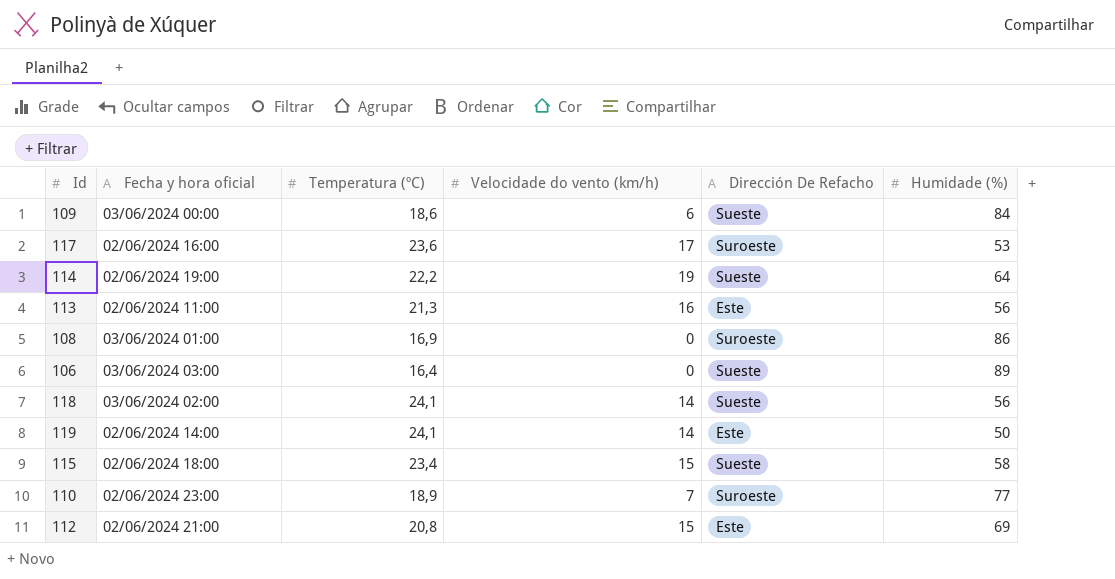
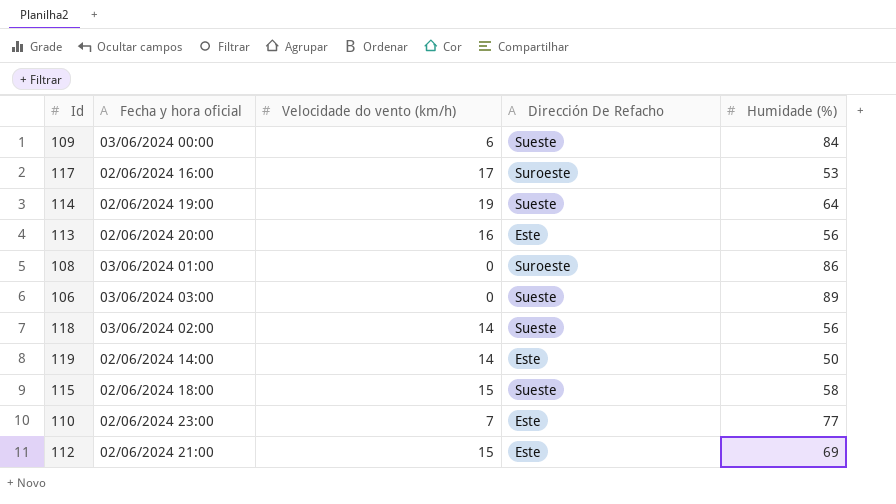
column Temperatura (ºC) | position: 3 -> none
113 | Fecha y hora oficial: 02/06/2024 11:00 -> 02/06/2024 20:00
110 | Dirección De Refacho: Suroeste -> Este

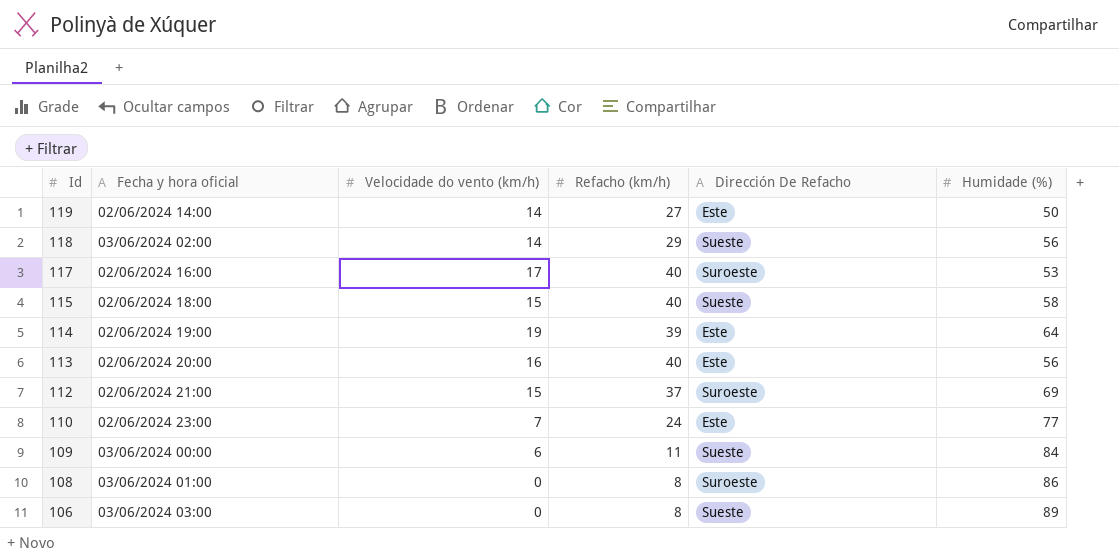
row order: none -> Id descending
column Refacho (km/h) | position: none -> 4
114 | Dirección De Refacho: Sueste -> Este
112 | Dirección De Refacho: Este -> Suroeste

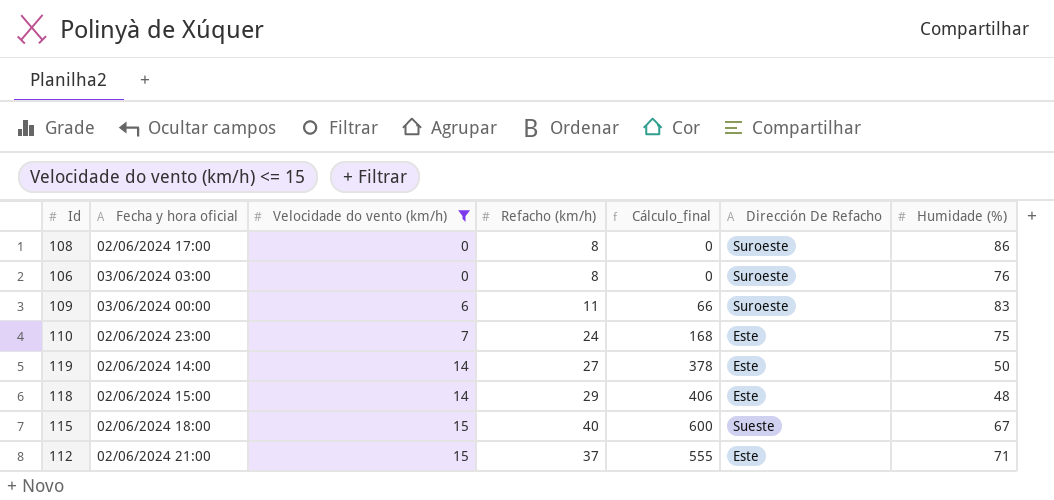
filter: none -> Velocidade do vento (km/h) <= 15
row order: Id descending -> Velocidade do vento (km/h) ascending
column Cálculo_final | formula: none -> [Velocidade do vento (km/h)] * [Refacho (km/h)]
108 | Fecha y hora oficial: 03/06/2024 01:00 -> 02/06/2024 17:00
106 | Dirección De Refacho: Sueste -> Suroeste
106 | Humidade (%): 89 -> 76
109 | Dirección De Refacho: Sueste -> Suroeste
109 | Humidade (%): 84 -> 83
110 | Humidade (%): 77 -> 75
118 | Fecha y hora oficial: 03/06/2024 02:00 -> 02/06/2024 15:00
118 | Dirección De Refacho: Sueste -> Este
118 | Humidade (%): 56 -> 48
115 | Humidade (%): 58 -> 67
112 | Dirección De Refacho: Suroeste -> Este
112 | Humidade (%): 69 -> 71

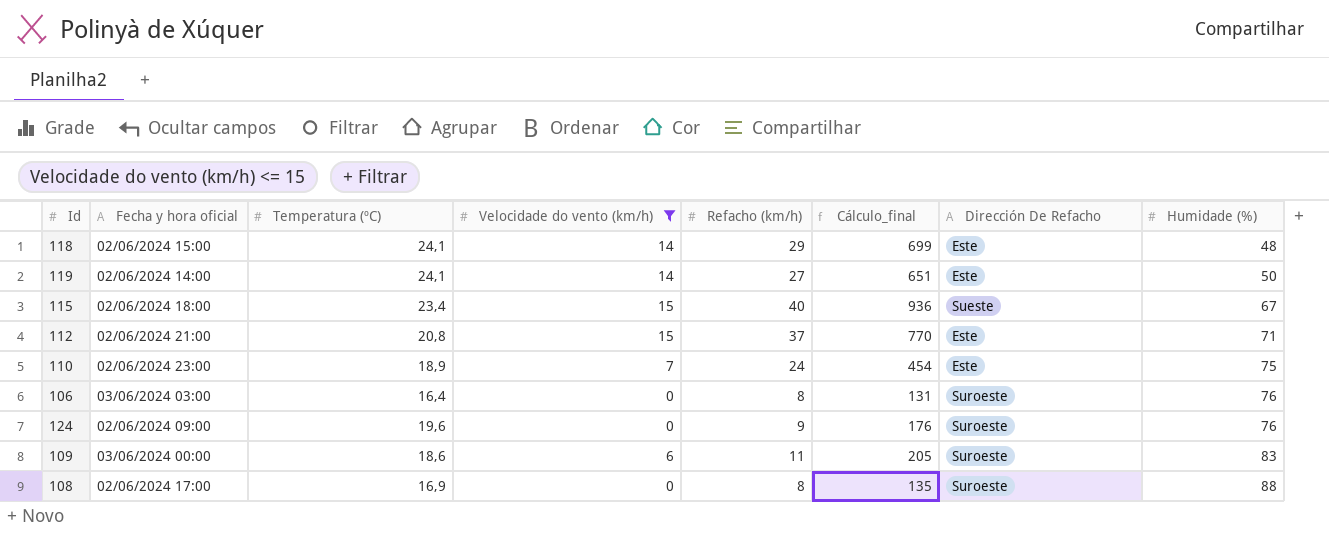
row order: Velocidade do vento (km/h) ascending -> Humidade (%) ascending
column Temperatura (ºC) | position: none -> 3
column Cálculo_final | formula: [Velocidade do vento (km/h)] * [Refacho (km/h)] -> [Temperatura (ºC)] * [Refacho (km/h)]
row 124: none -> 02/06/2024 09:00 | 19,6 | 0 | 9 | 176 | Suroeste | 76
108 | Humidade (%): 86 -> 88

